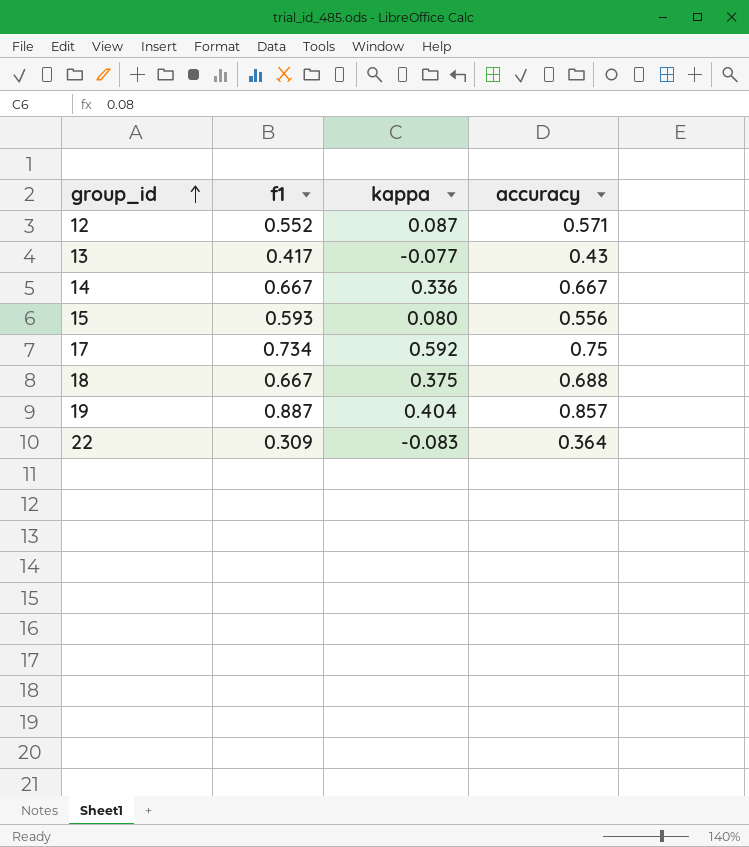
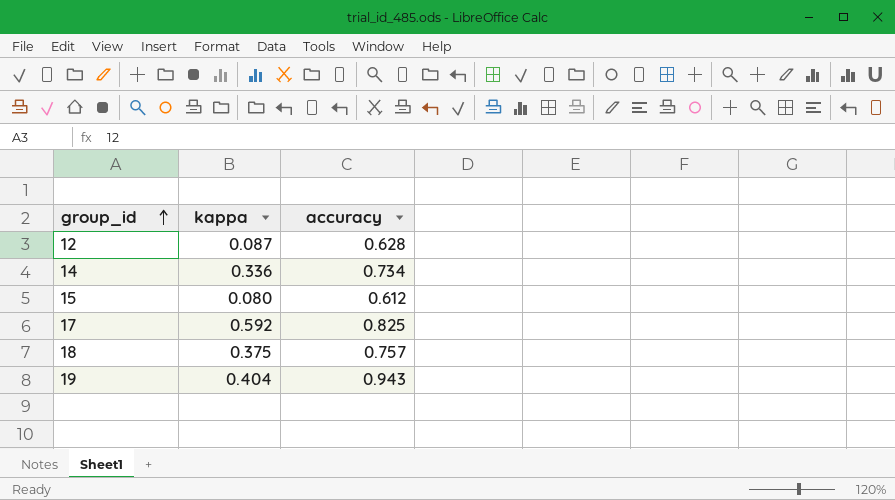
column f1 | position: 2 -> none
row 13: 0.417 | -0.077 | 0.43 -> none
row 22: 0.309 | -0.083 | 0.364 -> none
12 | accuracy: 0.571 -> 0.628
14 | accuracy: 0.667 -> 0.734
15 | accuracy: 0.556 -> 0.612
17 | accuracy: 0.75 -> 0.825
18 | accuracy: 0.688 -> 0.757
19 | accuracy: 0.857 -> 0.943

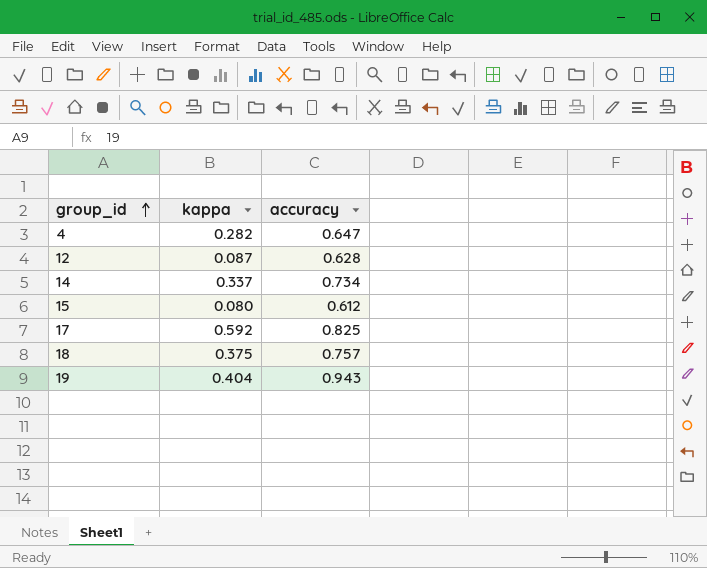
row 4: none -> 0.282 | 0.647
14 | kappa: 0.336 -> 0.337

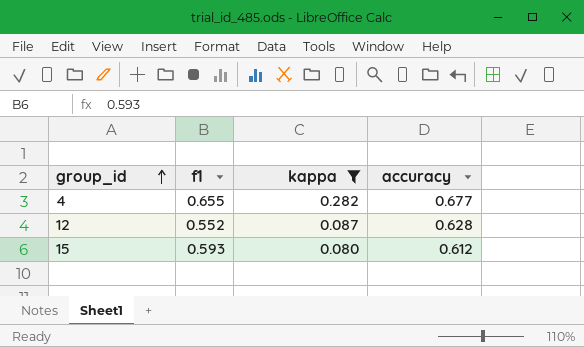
filter: none -> kappa <= 0.282
column f1 | position: none -> 2
4 | accuracy: 0.647 -> 0.677

